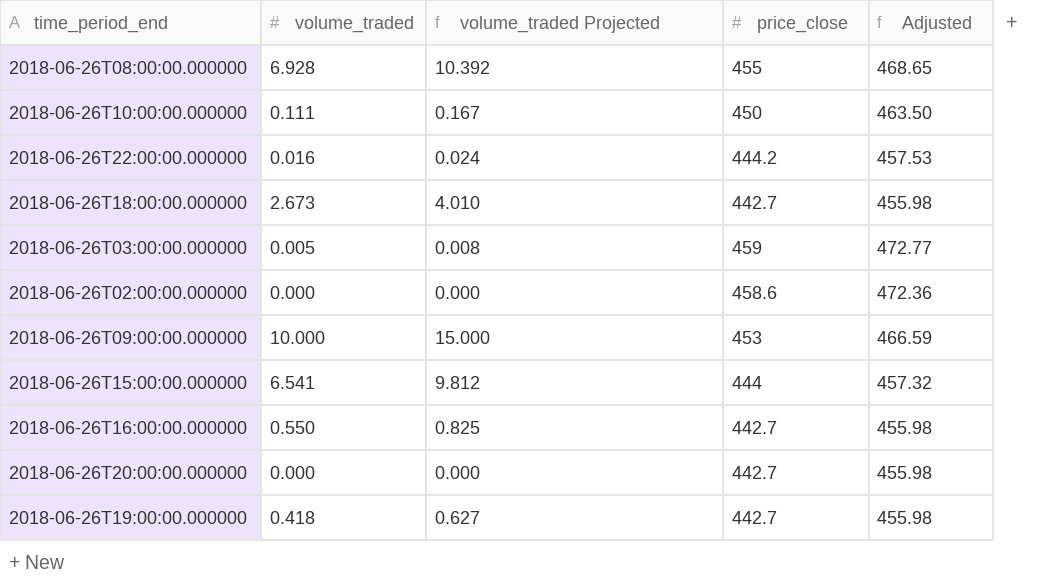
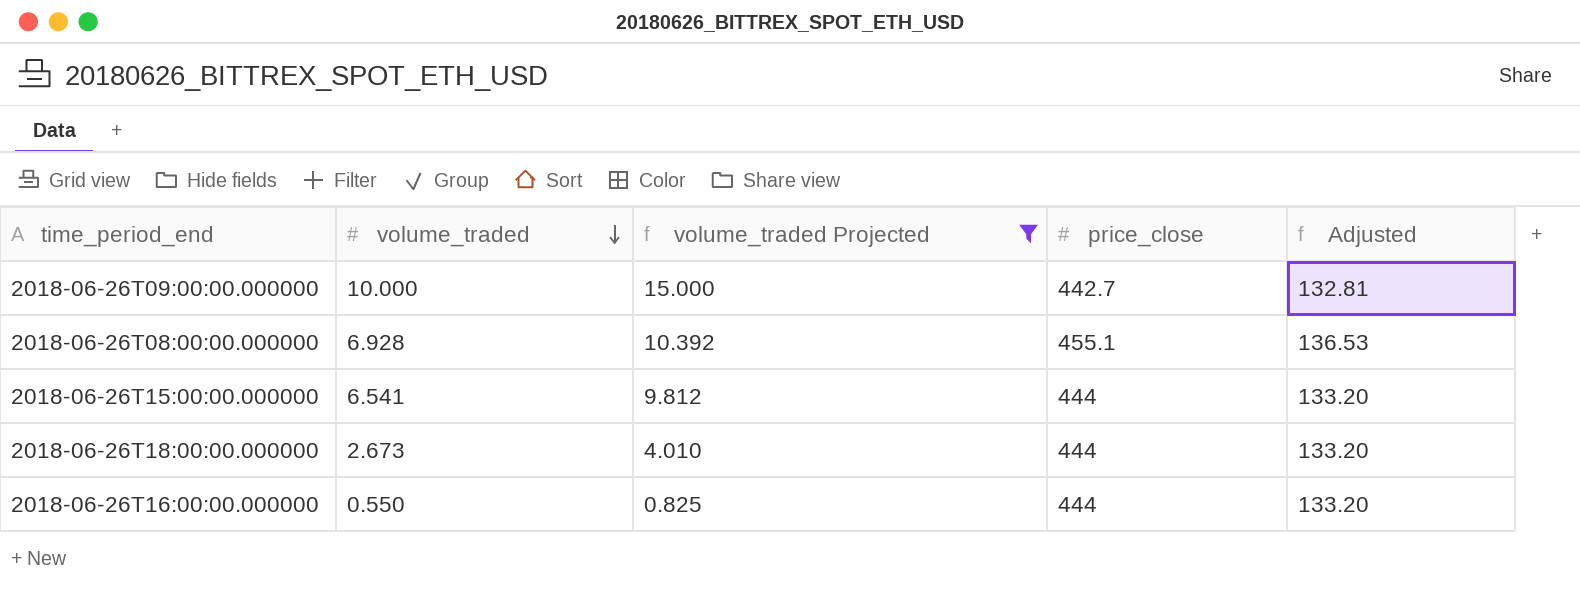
filter: none -> volume_traded Projected >= 0.825
row order: none -> volume_traded descending
column Adjusted | formula: [price_close] * 1.03 -> [price_close] * 0.3
2018-06-26T09:00:00.000000 | price_close: 453 -> 442.7
2018-06-26T08:00:00.000000 | price_close: 455 -> 455.1
2018-06-26T18:00:00.000000 | price_close: 442.7 -> 444
2018-06-26T16:00:00.000000 | price_close: 442.7 -> 444

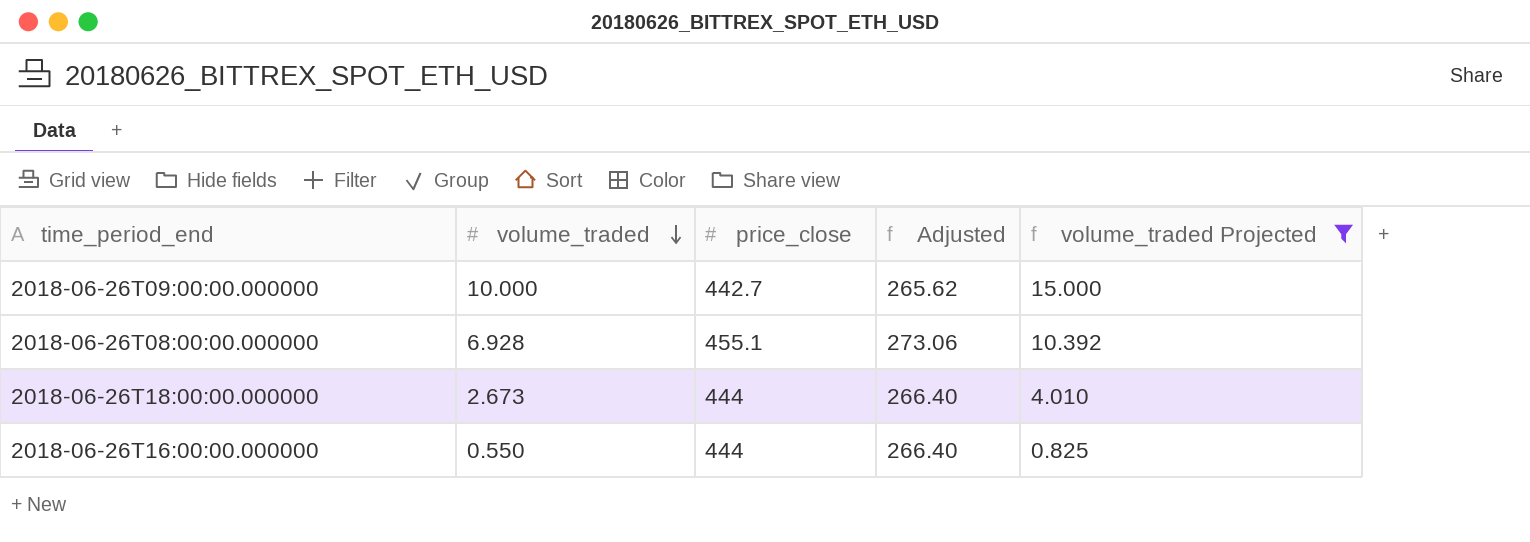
column Adjusted | formula: [price_close] * 0.3 -> [price_close] * 0.6
column volume_traded Projected | position: 3 -> 5
row 2018-06-26T15:00:00.000000: 6.541 | 9.812 | 444 | 133.20 -> none

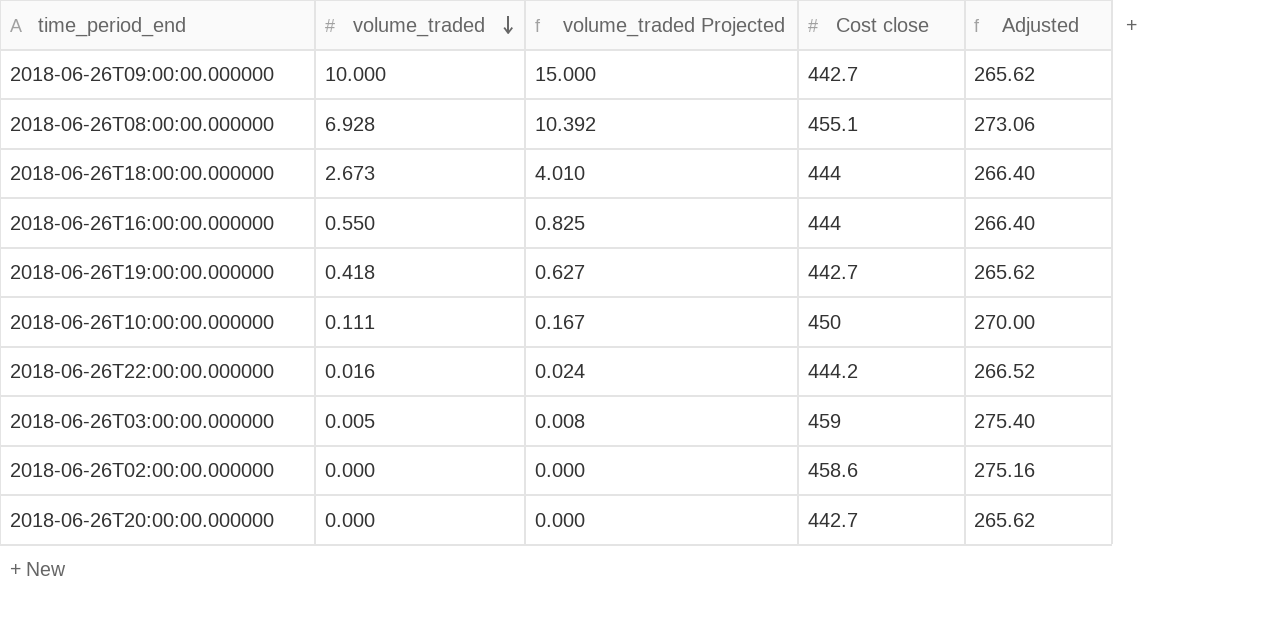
filter: volume_traded Projected >= 0.825 -> none
column volume_traded Projected | position: 5 -> 3
column name: price_close -> Cost close

